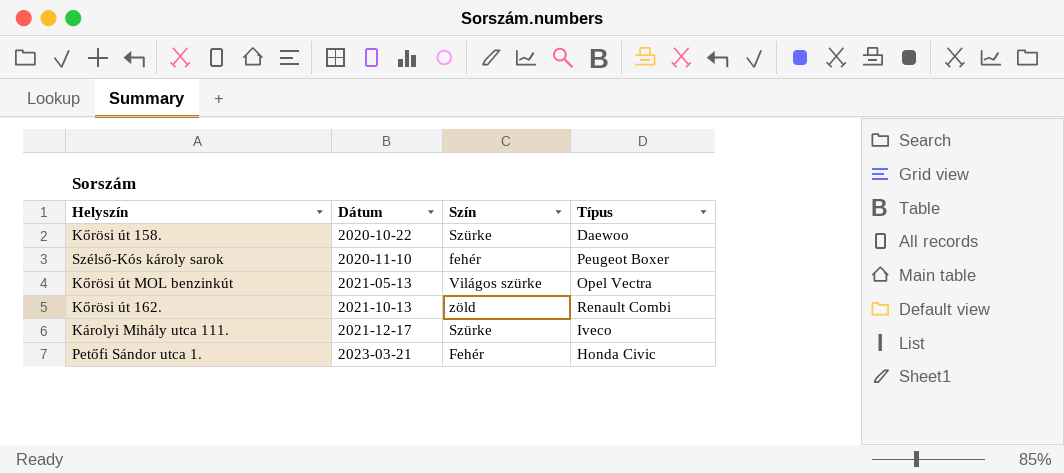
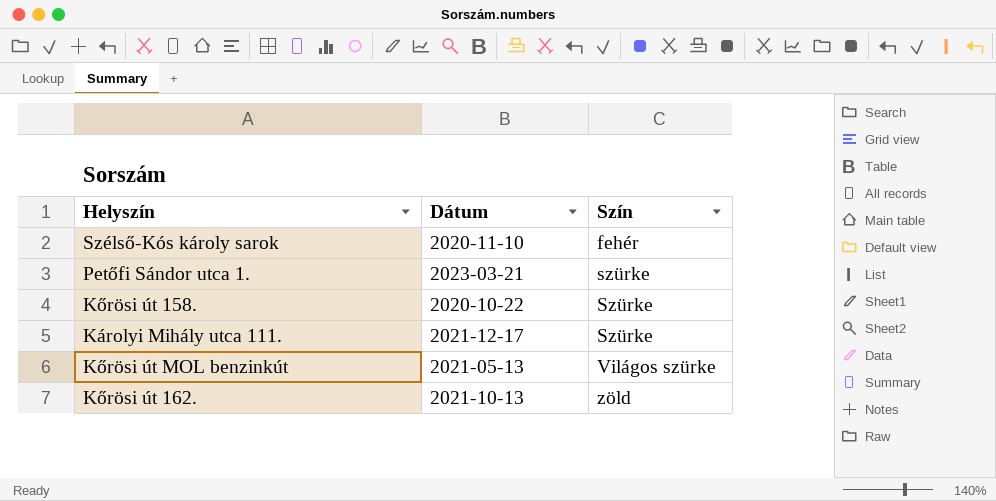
row order: Dátum ascending -> Szín ascending
column Típus | position: 4 -> none
Petőfi Sándor utca 1. | Szín: Fehér -> szürke

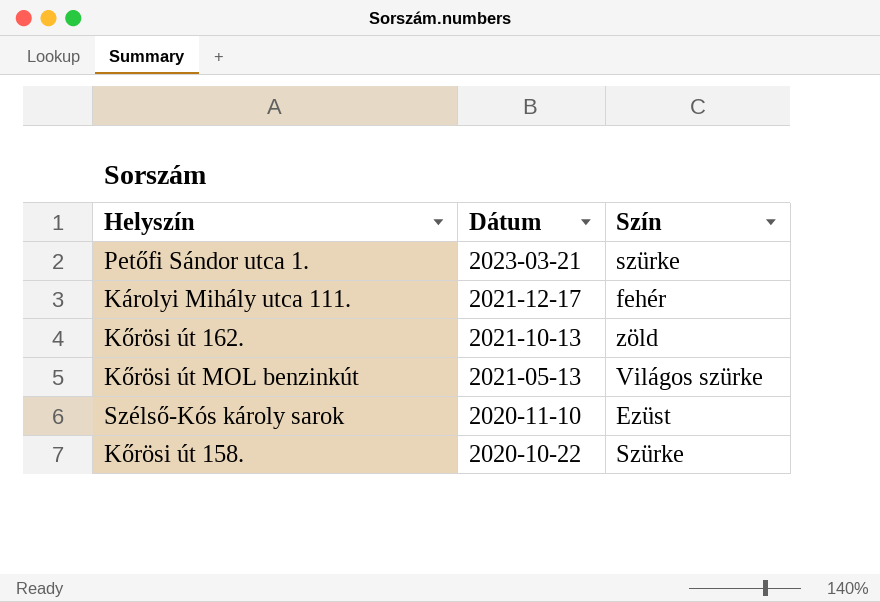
row order: Szín ascending -> Dátum descending
Károlyi Mihály utca 111. | Szín: Szürke -> fehér
Szélső-Kós károly sarok | Szín: fehér -> Ezüst

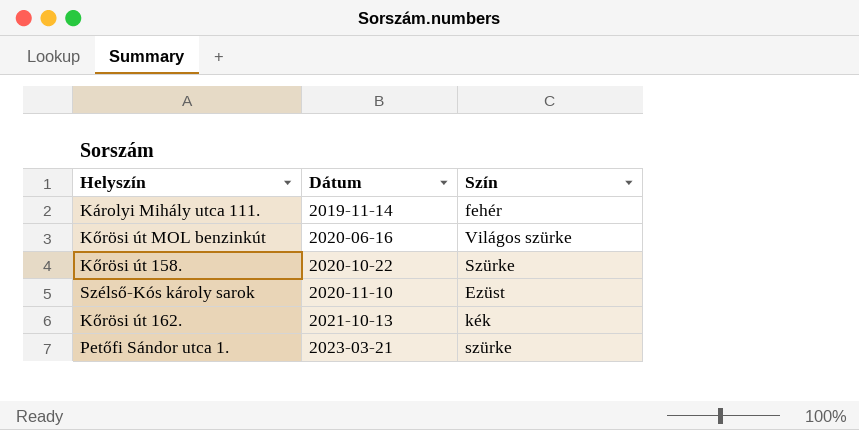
row order: Dátum descending -> Dátum ascending
Károlyi Mihály utca 111. | Dátum: 2021-12-17 -> 2019-11-14
Kőrösi út MOL benzinkút | Dátum: 2021-05-13 -> 2020-06-16
Kőrösi út 162. | Szín: zöld -> kék

